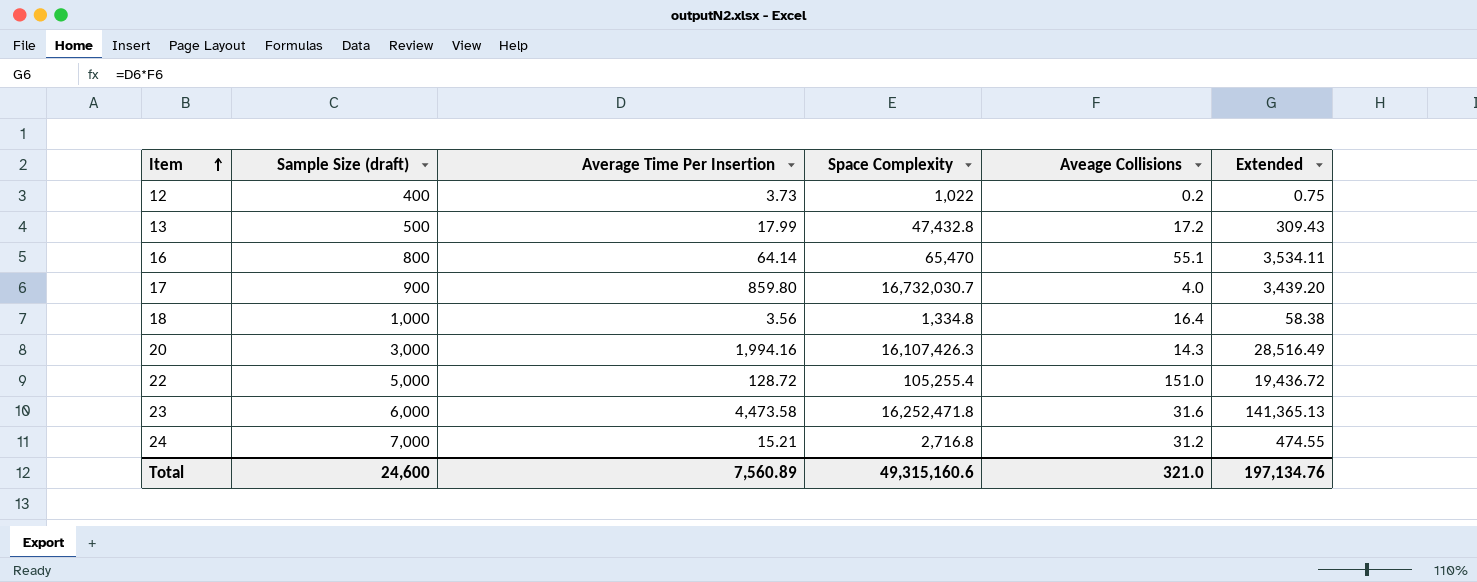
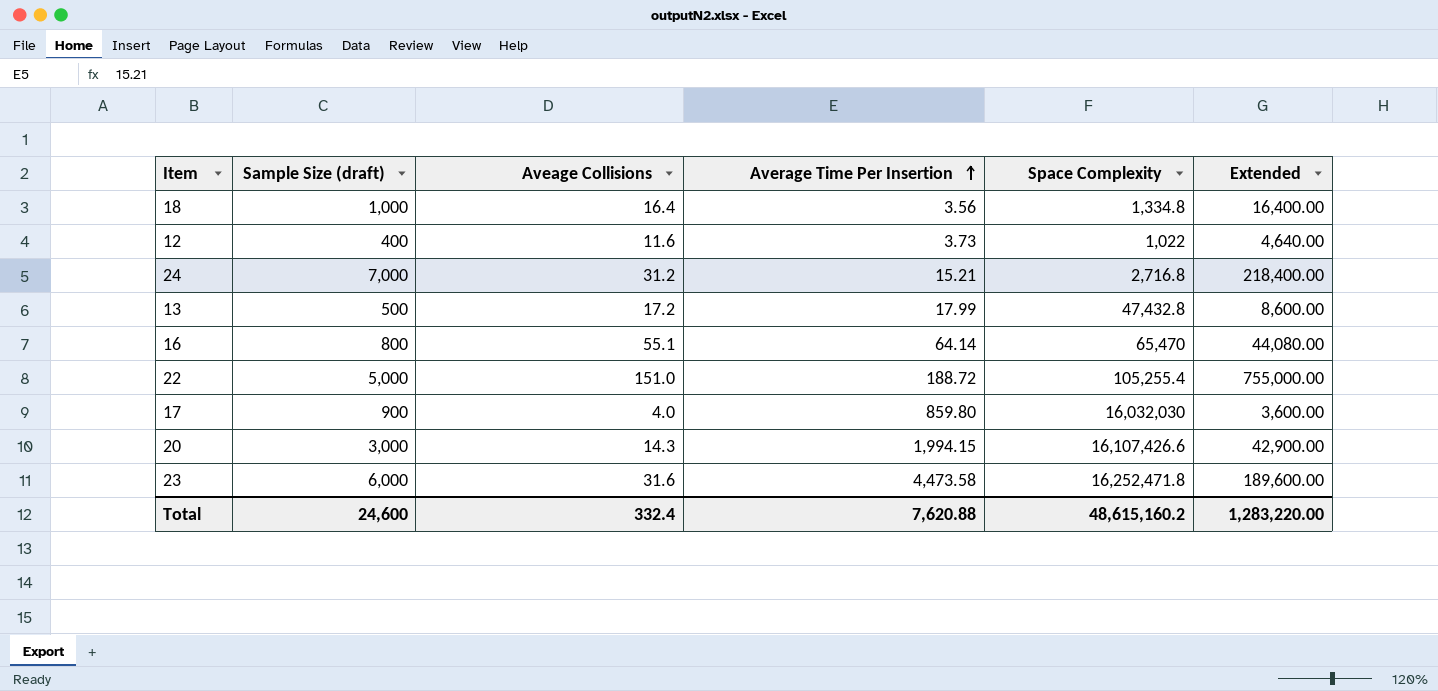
row order: Item ascending -> Average Time Per Insertion ascending
column Aveage Collisions | position: 5 -> 3
column Extended | formula: [Average Time Per Insertion] * [Aveage Collisions] -> [Sample Size (draft)] * [Aveage Collisions]
12 | Aveage Collisions: 0.2 -> 11.6
22 | Average Time Per Insertion: 128.72 -> 188.72
17 | Space Complexity: 16,732,030.7 -> 16,032,030
20 | Average Time Per Insertion: 1,994.16 -> 1,994.15
20 | Space Complexity: 16,107,426.3 -> 16,107,426.6
Total | Aveage Collisions: 321.0 -> 332.4
Total | Average Time Per Insertion: 7,560.89 -> 7,620.88
Total | Space Complexity: 49,315,160.6 -> 48,615,160.2
Total | Extended: 197,134.76 -> 1,283,220.00

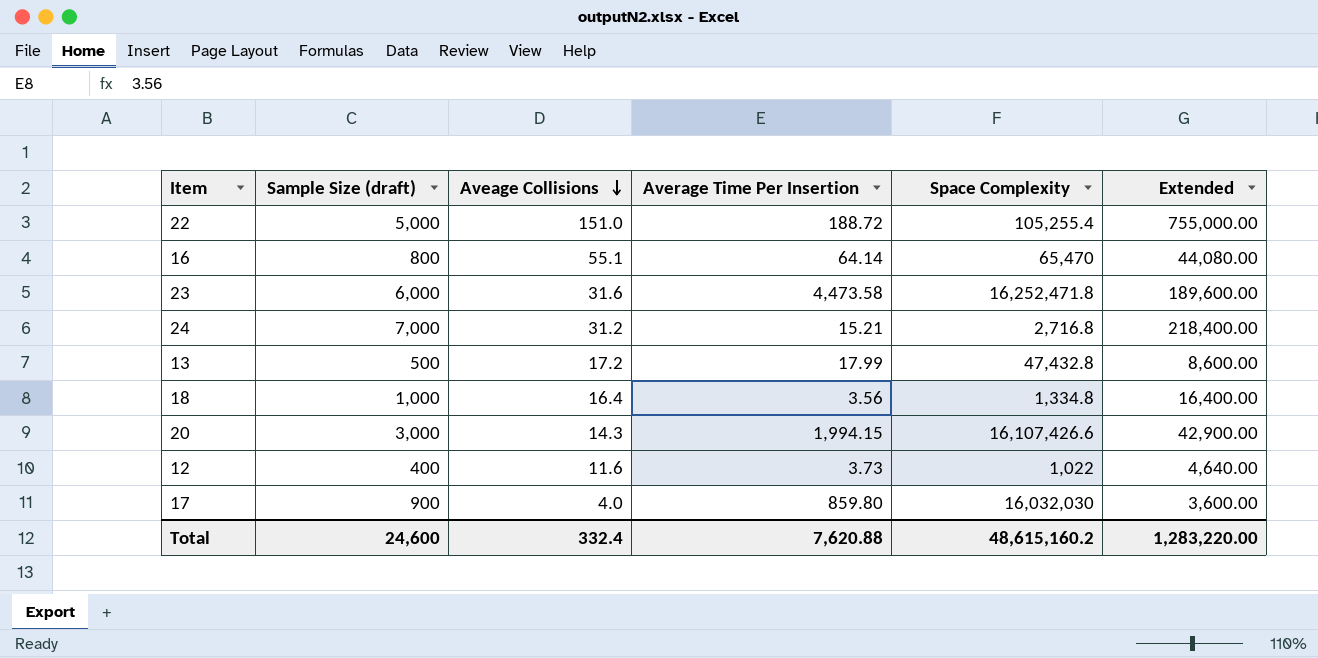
row order: Average Time Per Insertion ascending -> Aveage Collisions descending

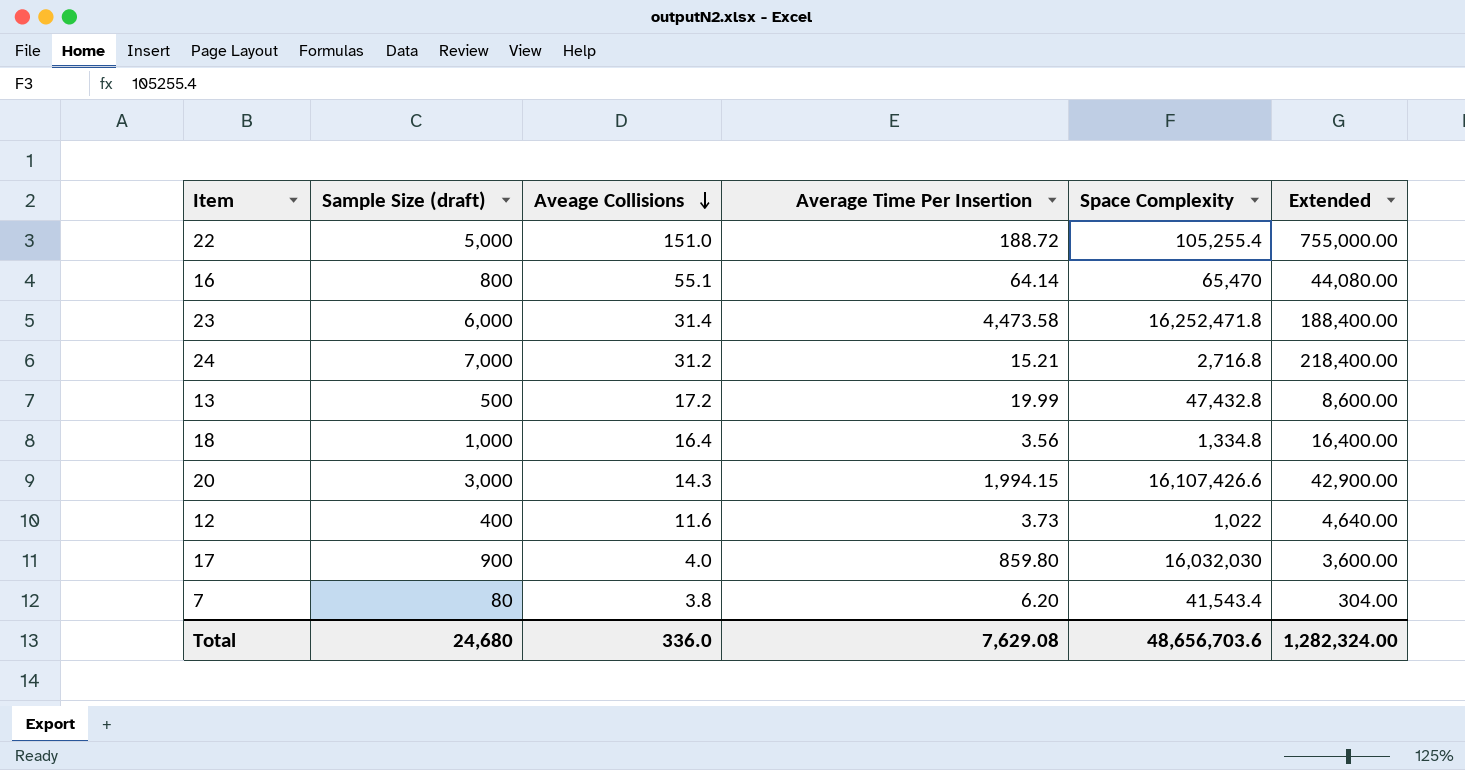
23 | Aveage Collisions: 31.6 -> 31.4
23 | Extended: 189,600.00 -> 188,400.00
13 | Average Time Per Insertion: 17.99 -> 19.99
row 7: none -> 80 | 3.8 | 6.20 | 41,543.4 | 304.00
Total | Sample Size (draft): 24,600 -> 24,680
Total | Aveage Collisions: 332.4 -> 336.0
Total | Average Time Per Insertion: 7,620.88 -> 7,629.08
Total | Space Complexity: 48,615,160.2 -> 48,656,703.6
Total | Extended: 1,283,220.00 -> 1,282,324.00

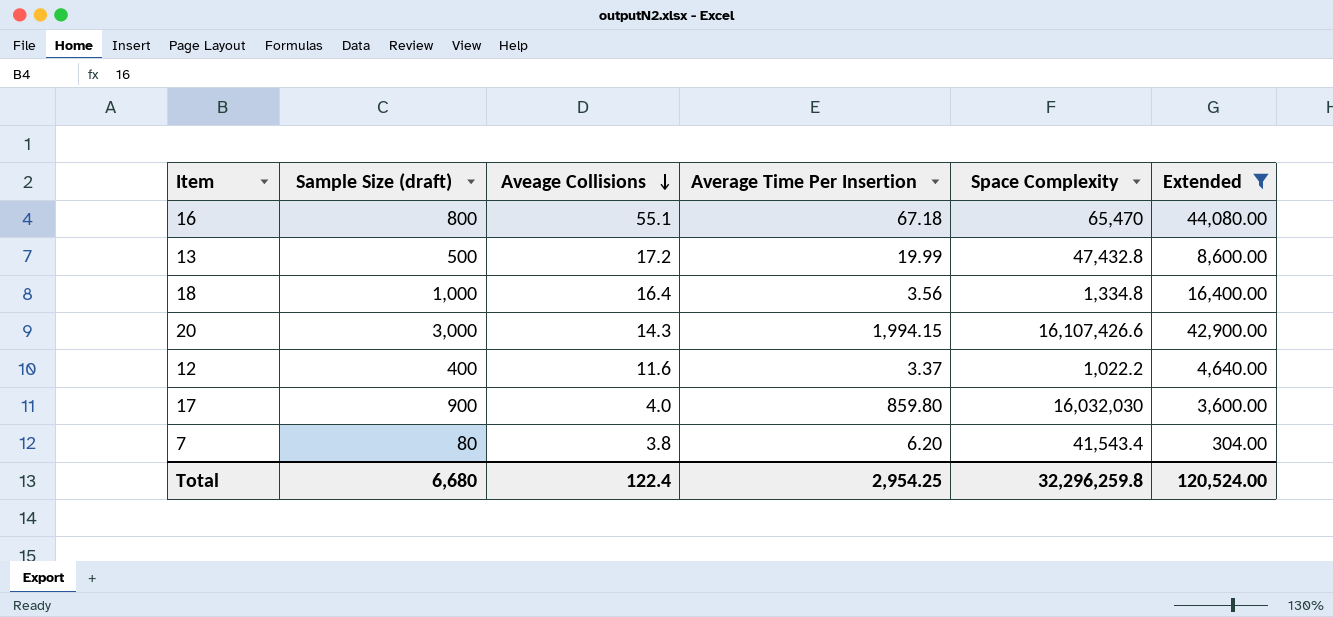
filter: none -> Extended <= 44,080.00
16 | Average Time Per Insertion: 64.14 -> 67.18
12 | Average Time Per Insertion: 3.73 -> 3.37
12 | Space Complexity: 1,022 -> 1,022.2
Total | Sample Size (draft): 24,680 -> 6,680
Total | Aveage Collisions: 336.0 -> 122.4
Total | Average Time Per Insertion: 7,629.08 -> 2,954.25
Total | Space Complexity: 48,656,703.6 -> 32,296,259.8
Total | Extended: 1,282,324.00 -> 120,524.00

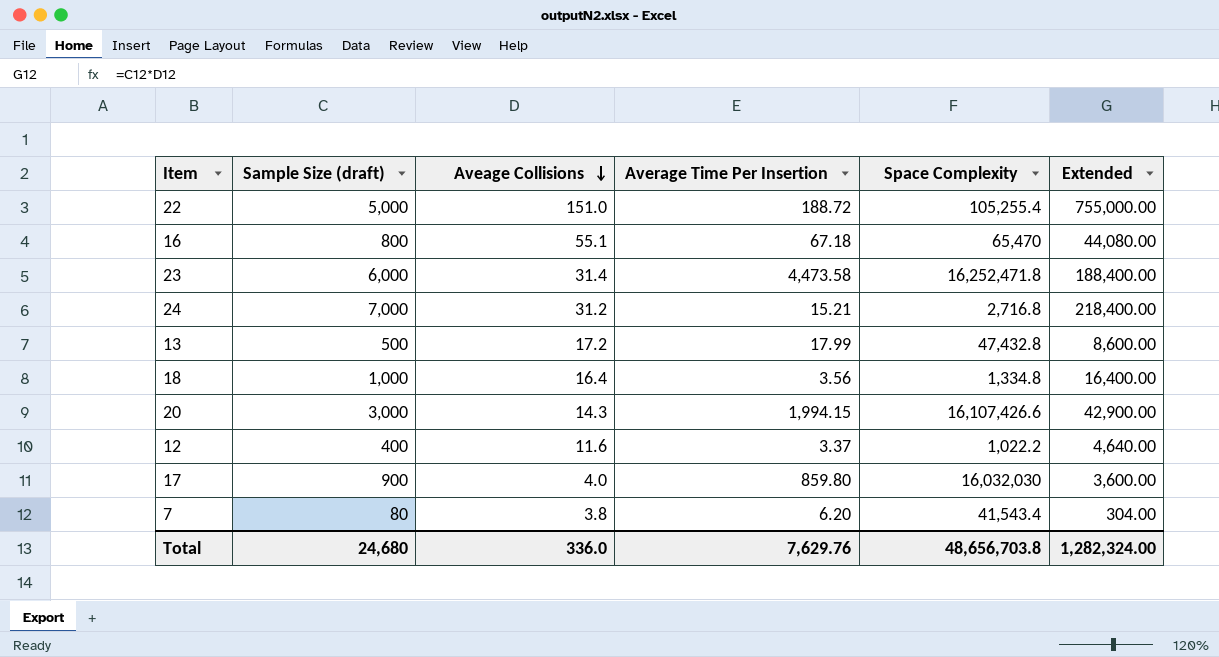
filter: Extended <= 44,080.00 -> none
13 | Average Time Per Insertion: 19.99 -> 17.99
Total | Sample Size (draft): 6,680 -> 24,680
Total | Aveage Collisions: 122.4 -> 336.0
Total | Average Time Per Insertion: 2,954.25 -> 7,629.76
Total | Space Complexity: 32,296,259.8 -> 48,656,703.8
Total | Extended: 120,524.00 -> 1,282,324.00

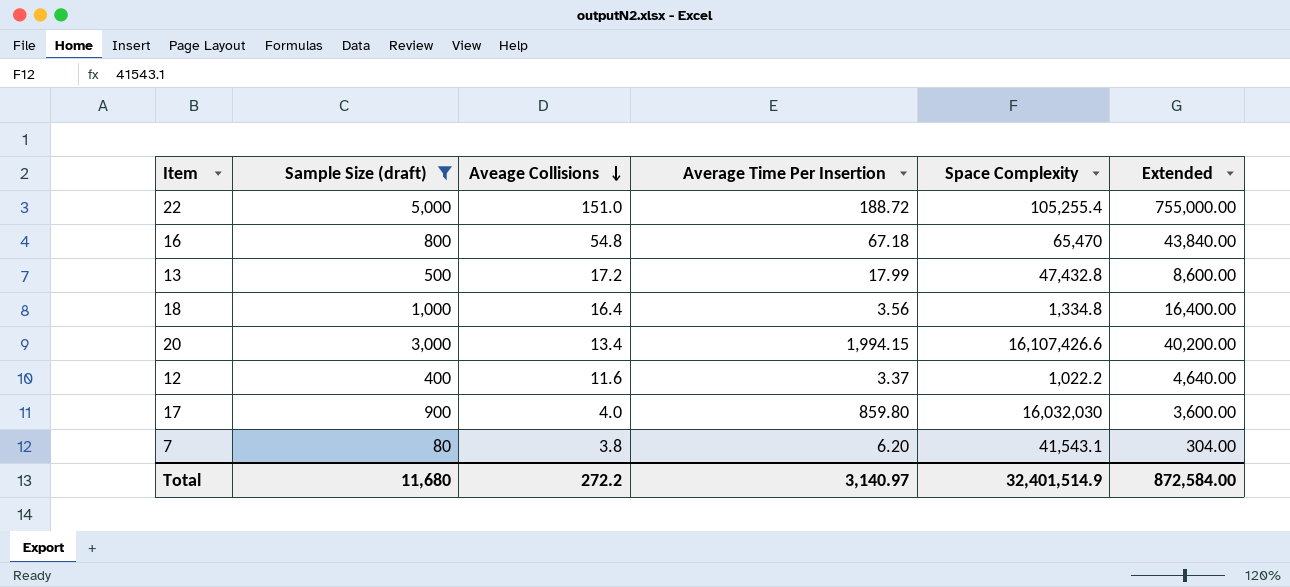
filter: none -> Sample Size (draft) <= 5,000
16 | Aveage Collisions: 55.1 -> 54.8
16 | Extended: 44,080.00 -> 43,840.00
20 | Aveage Collisions: 14.3 -> 13.4
20 | Extended: 42,900.00 -> 40,200.00
7 | Space Complexity: 41,543.4 -> 41,543.1
Total | Sample Size (draft): 24,680 -> 11,680
Total | Aveage Collisions: 336.0 -> 272.2
Total | Average Time Per Insertion: 7,629.76 -> 3,140.97
Total | Space Complexity: 48,656,703.8 -> 32,401,514.9
Total | Extended: 1,282,324.00 -> 872,584.00

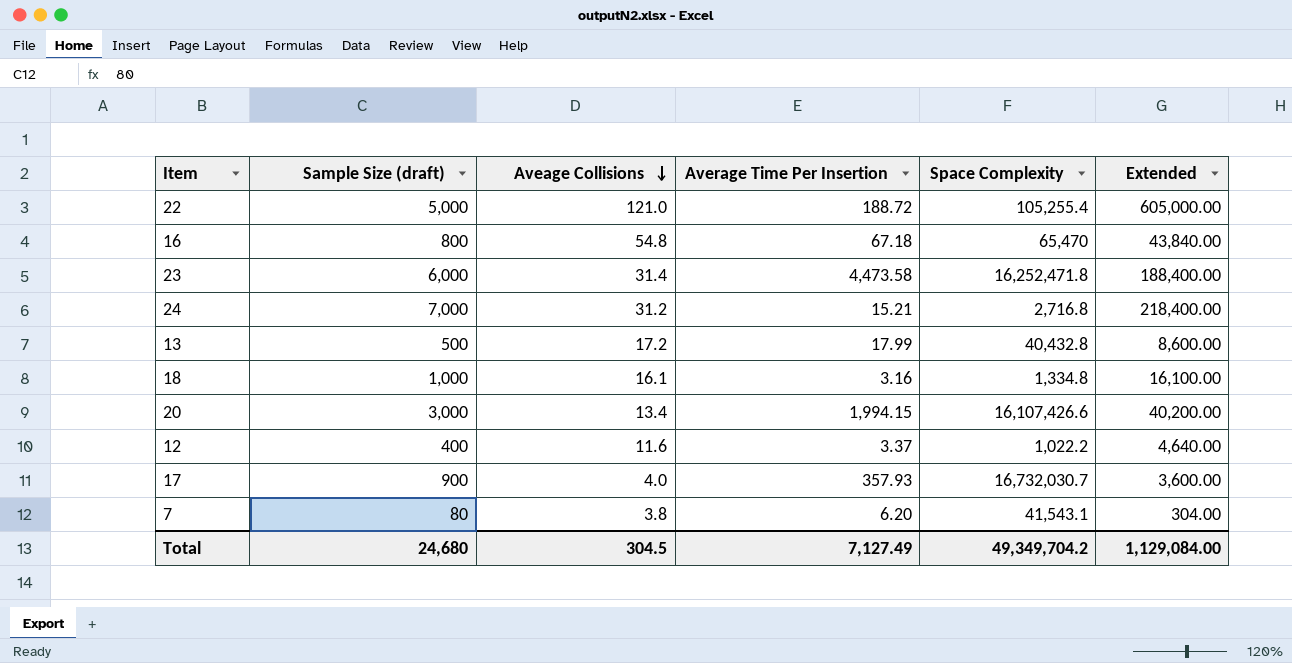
filter: Sample Size (draft) <= 5,000 -> none
22 | Aveage Collisions: 151.0 -> 121.0
22 | Extended: 755,000.00 -> 605,000.00
13 | Space Complexity: 47,432.8 -> 40,432.8
18 | Aveage Collisions: 16.4 -> 16.1
18 | Average Time Per Insertion: 3.56 -> 3.16
18 | Extended: 16,400.00 -> 16,100.00
17 | Average Time Per Insertion: 859.80 -> 357.93
17 | Space Complexity: 16,032,030 -> 16,732,030.7
Total | Sample Size (draft): 11,680 -> 24,680
Total | Aveage Collisions: 272.2 -> 304.5
Total | Average Time Per Insertion: 3,140.97 -> 7,127.49
Total | Space Complexity: 32,401,514.9 -> 49,349,704.2
Total | Extended: 872,584.00 -> 1,129,084.00

